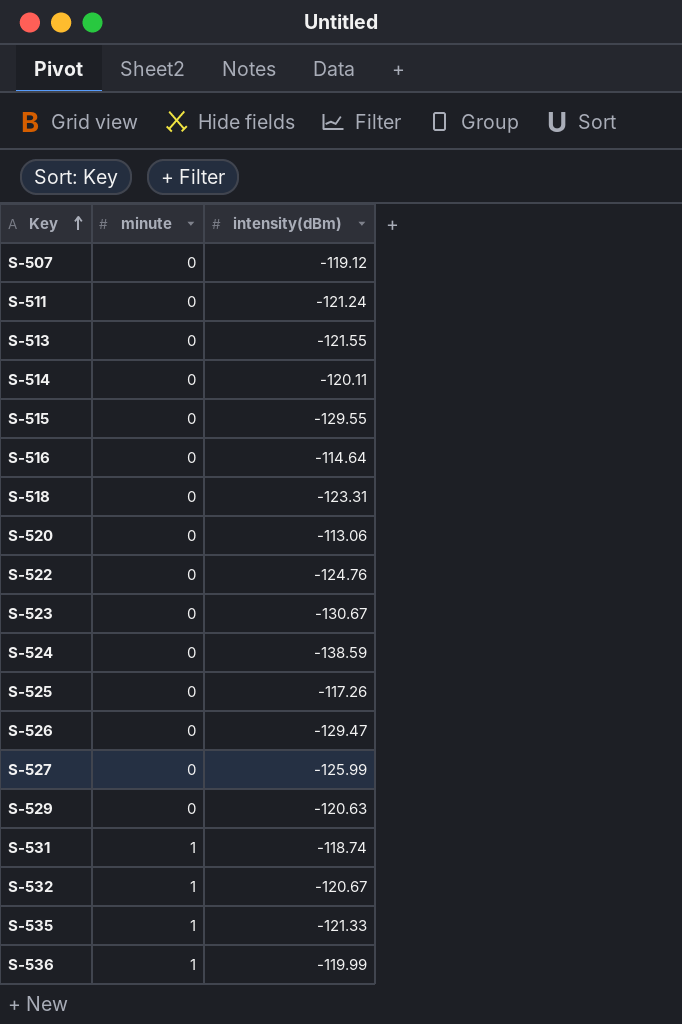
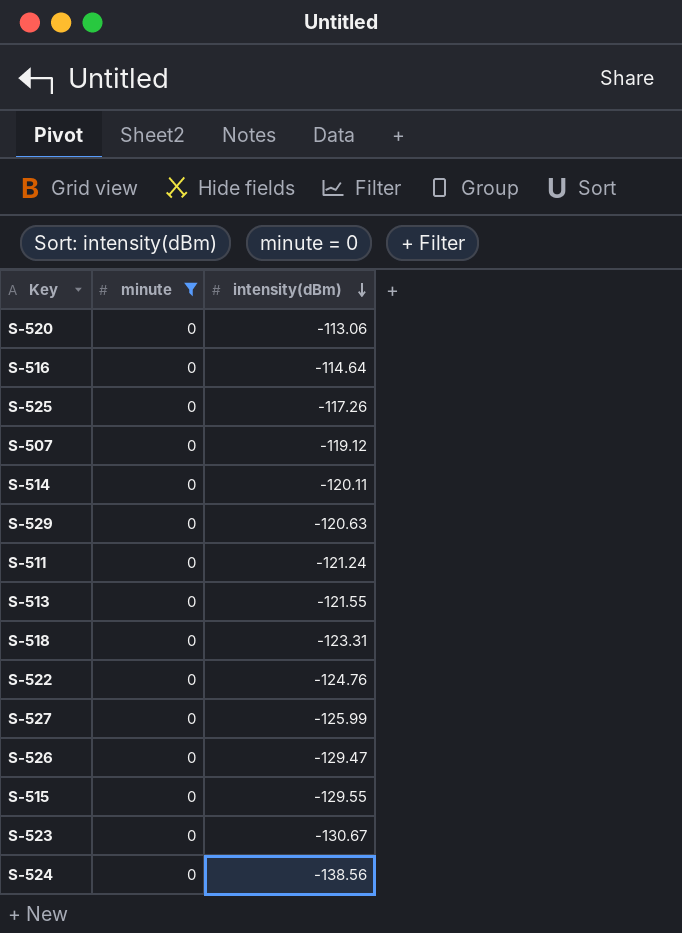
filter: none -> minute = 0
row order: Key ascending -> intensity(dBm) descending
S-524 | intensity(dBm): -138.59 -> -138.56

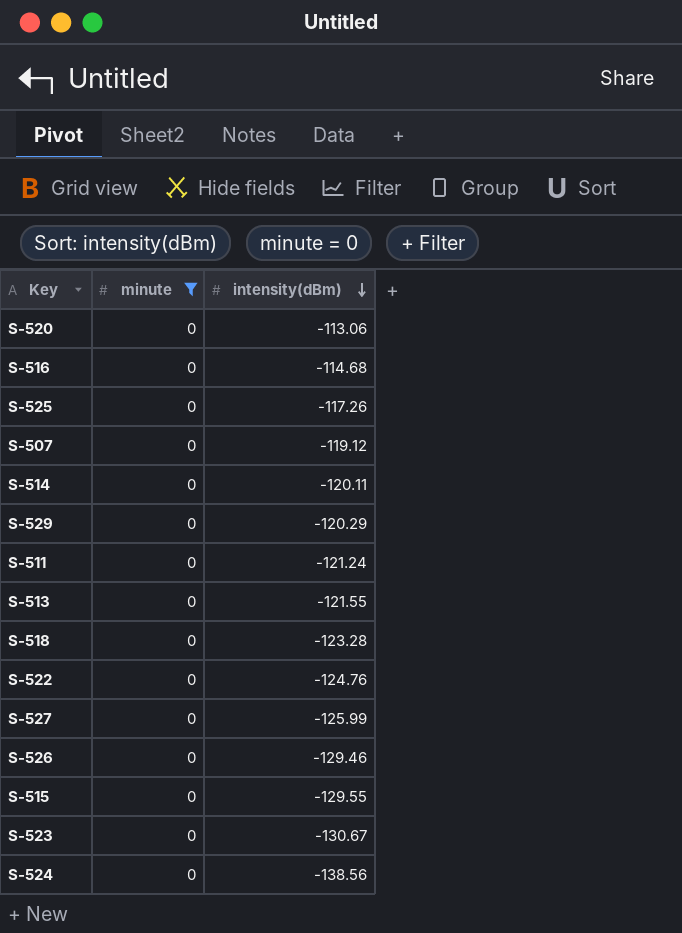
S-516 | intensity(dBm): -114.64 -> -114.68
S-529 | intensity(dBm): -120.63 -> -120.29
S-518 | intensity(dBm): -123.31 -> -123.28
S-526 | intensity(dBm): -129.47 -> -129.46

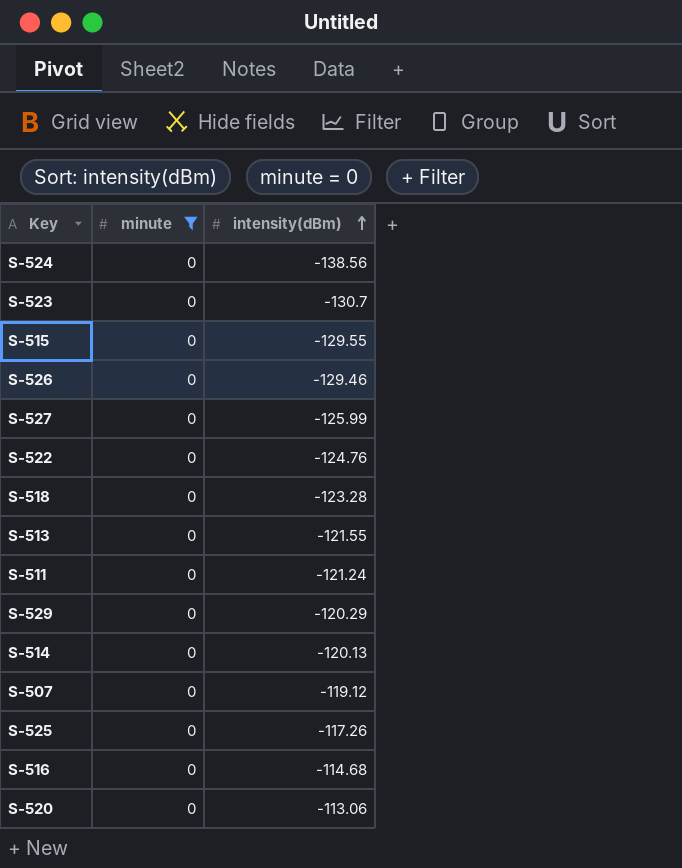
row order: intensity(dBm) descending -> intensity(dBm) ascending
S-523 | intensity(dBm): -130.67 -> -130.7
S-514 | intensity(dBm): -120.11 -> -120.13

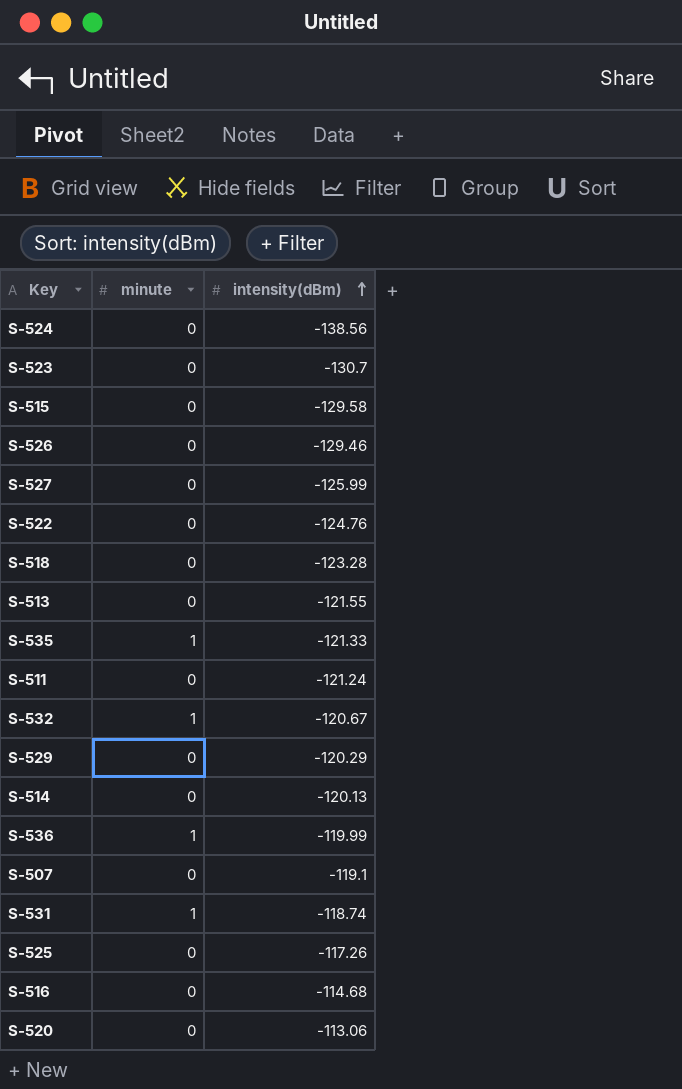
filter: minute = 0 -> none
S-515 | intensity(dBm): -129.55 -> -129.58
S-507 | intensity(dBm): -119.12 -> -119.1

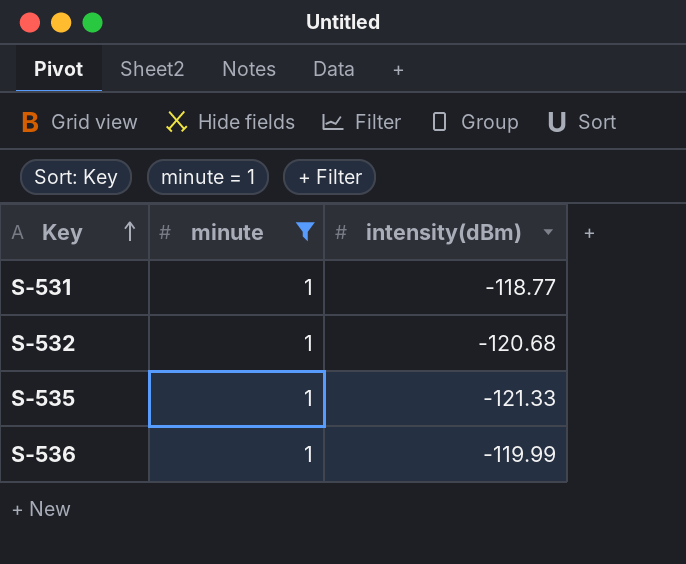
filter: none -> minute = 1
row order: intensity(dBm) ascending -> Key ascending
S-531 | intensity(dBm): -118.74 -> -118.77
S-532 | intensity(dBm): -120.67 -> -120.68

